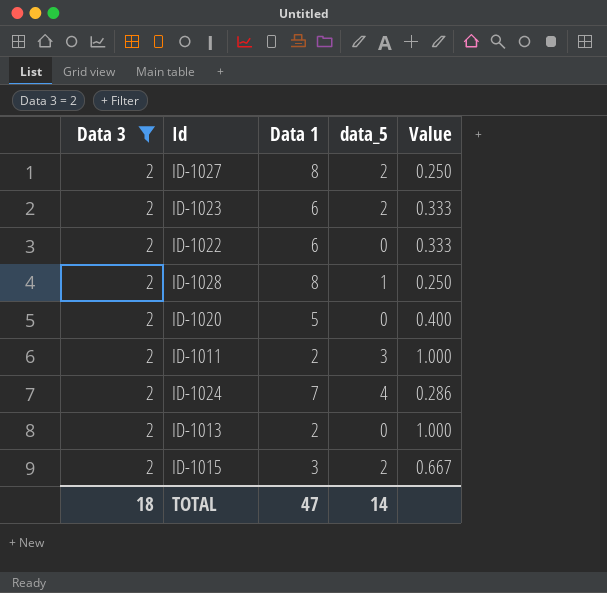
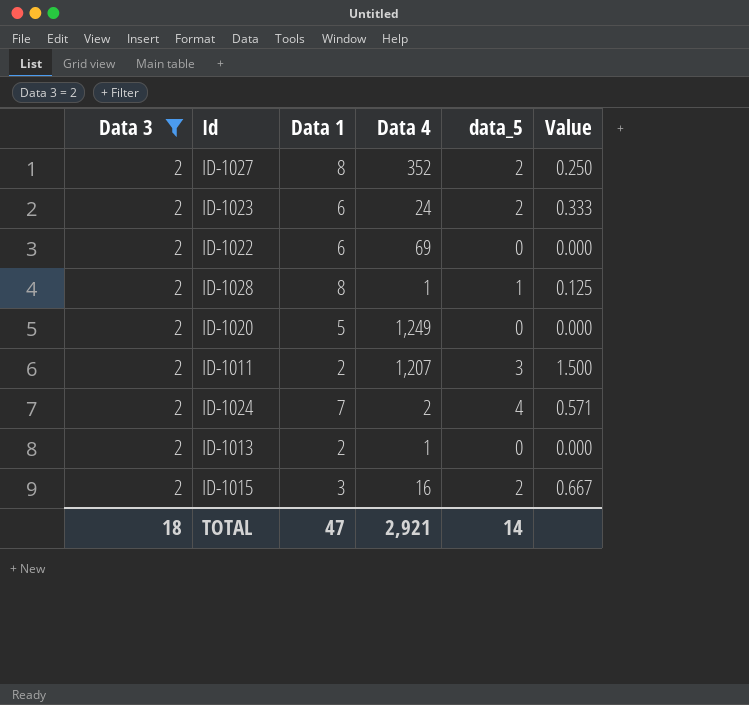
column Data 4 | position: none -> 4
column Value | formula: [Data 3] / [Data 1] -> [data_5] / [Data 1]

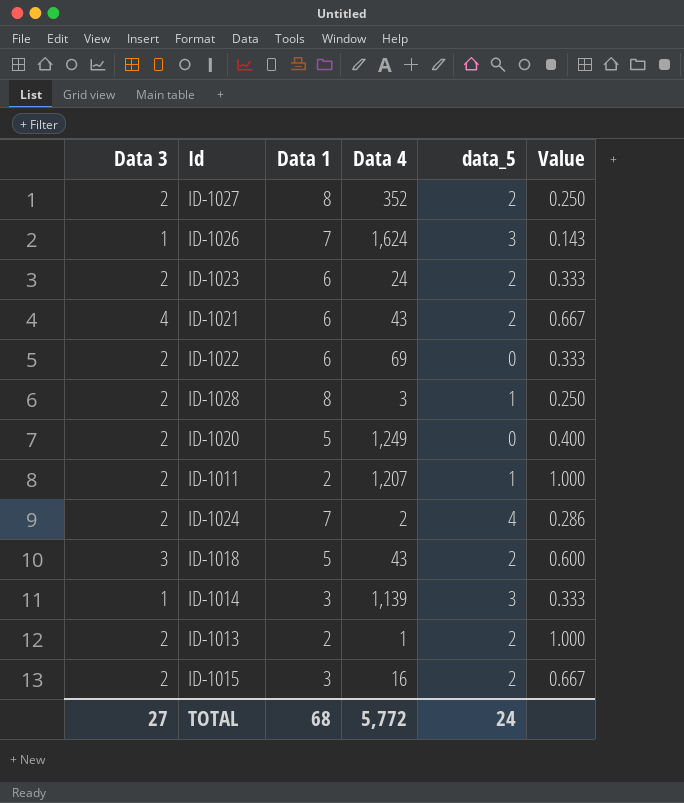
filter: Data 3 = 2 -> none
column Value | formula: [data_5] / [Data 1] -> [Data 3] / [Data 1]
ID-1028 | Data 4: 1 -> 3
ID-1011 | data_5: 3 -> 1
ID-1013 | data_5: 0 -> 2
TOTAL | Data 3: 18 -> 27
TOTAL | Data 1: 47 -> 68
TOTAL | Data 4: 2,921 -> 5,772
TOTAL | data_5: 14 -> 24

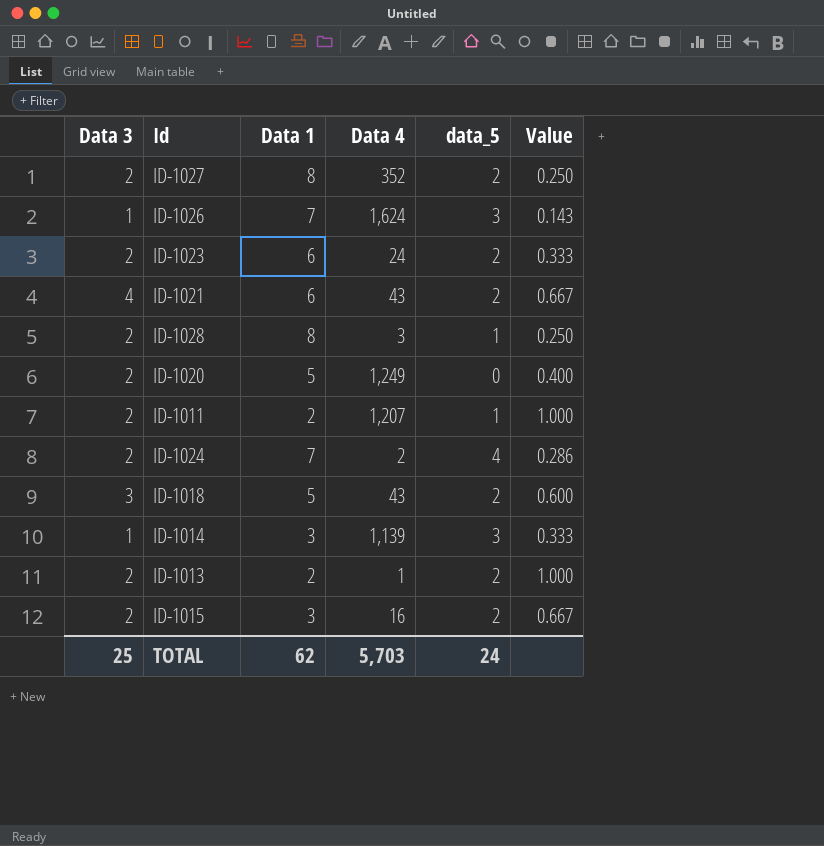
row ID-1022: 2 | 6 | 69 | 0 | 0.333 -> none
TOTAL | Data 3: 27 -> 25
TOTAL | Data 1: 68 -> 62
TOTAL | Data 4: 5,772 -> 5,703

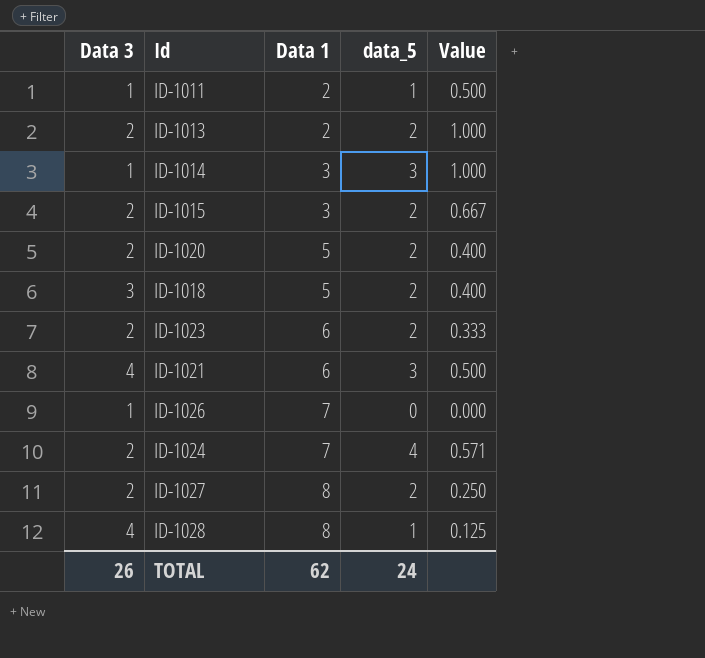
row order: none -> Data 1 ascending
column Data 4 | position: 4 -> none
column Value | formula: [Data 3] / [Data 1] -> [data_5] / [Data 1]
ID-1011 | Data 3: 2 -> 1
ID-1020 | data_5: 0 -> 2
ID-1021 | data_5: 2 -> 3
ID-1026 | data_5: 3 -> 0
ID-1028 | Data 3: 2 -> 4
TOTAL | Data 3: 25 -> 26

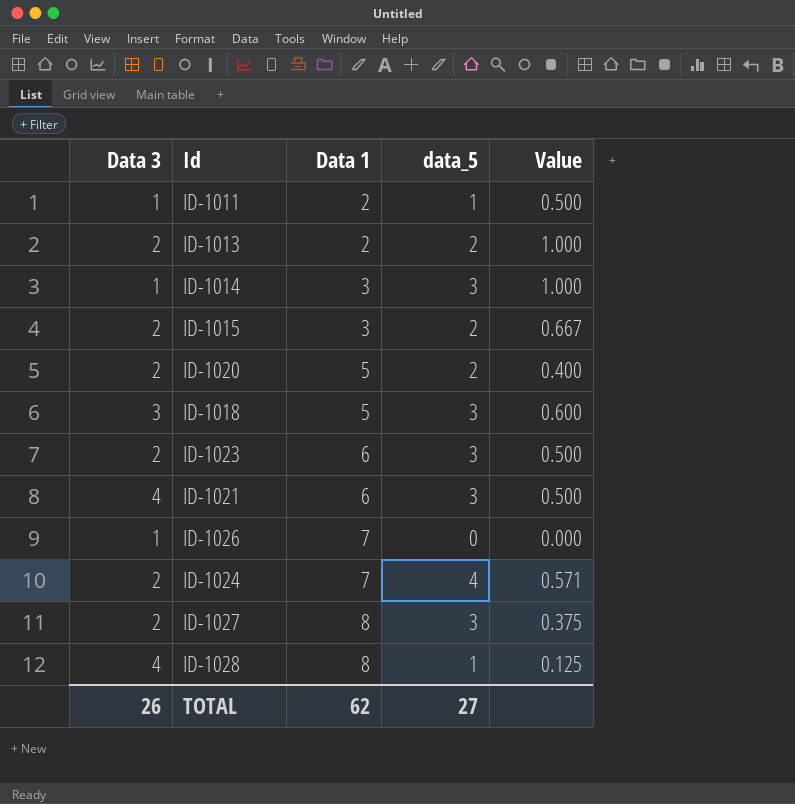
ID-1018 | data_5: 2 -> 3
ID-1018 | Value: 0.400 -> 0.600
ID-1023 | data_5: 2 -> 3
ID-1023 | Value: 0.333 -> 0.500
ID-1027 | data_5: 2 -> 3
ID-1027 | Value: 0.250 -> 0.375
TOTAL | data_5: 24 -> 27

